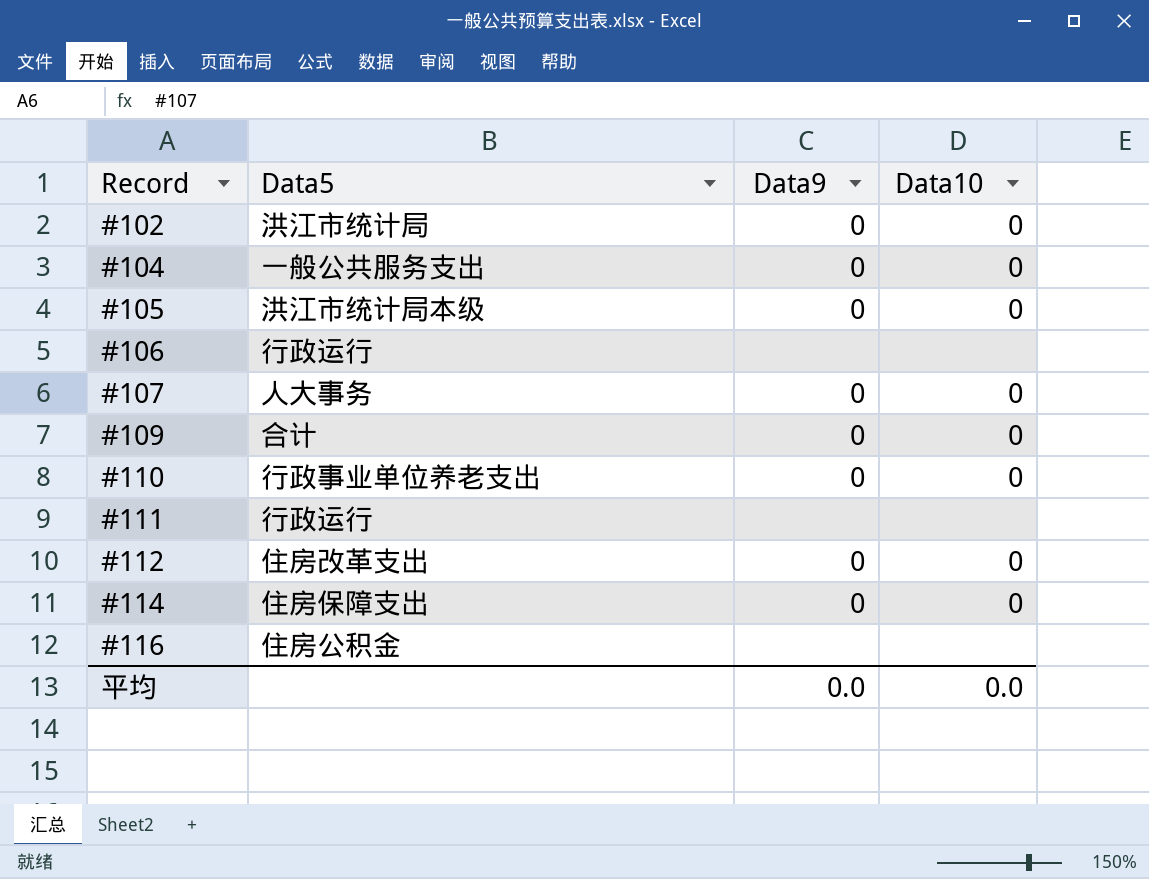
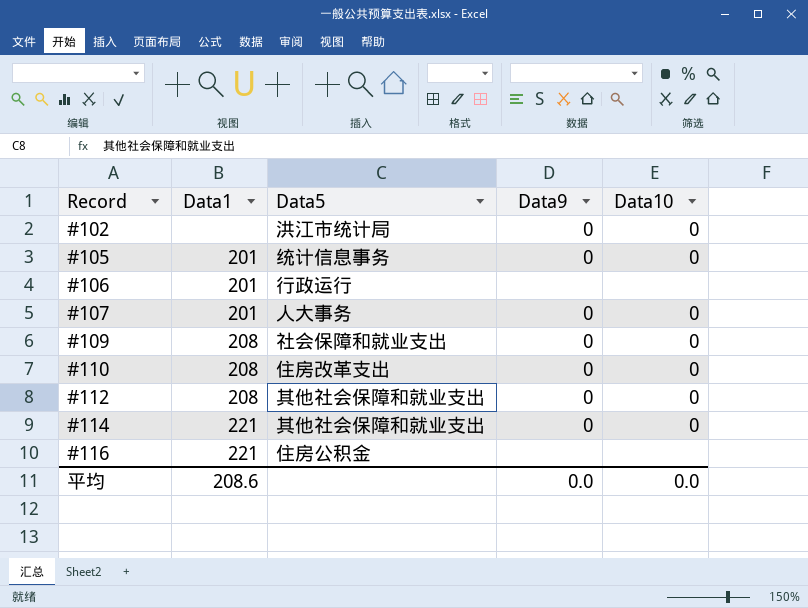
column Data1 | position: none -> 2
row #104: 一般公共服务支出 | 0 | 0 -> none
row #111: 行政运行 | none | none -> none
#105 | Data5: 洪江市统计局本级 -> 统计信息事务
#109 | Data5: 合计 -> 社会保障和就业支出
#110 | Data5: 行政事业单位养老支出 -> 住房改革支出
#112 | Data5: 住房改革支出 -> 其他社会保障和就业支出
#114 | Data5: 住房保障支出 -> 其他社会保障和就业支出

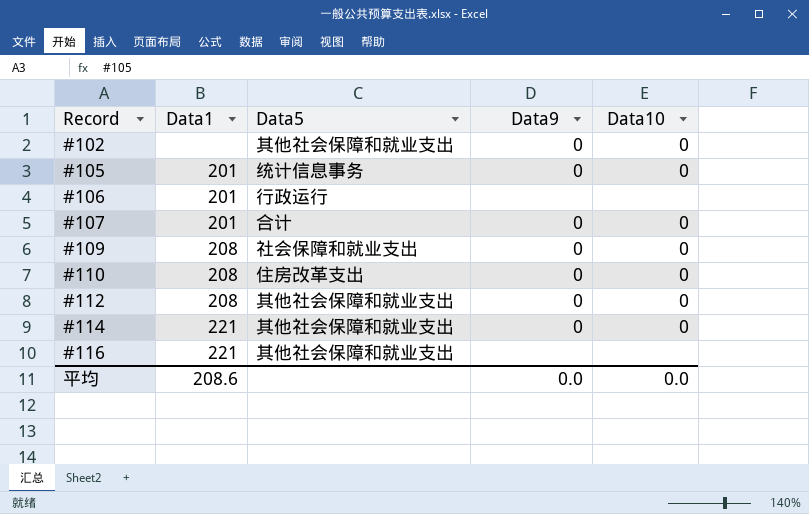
#102 | Data5: 洪江市统计局 -> 其他社会保障和就业支出
#107 | Data5: 人大事务 -> 合计
#116 | Data5: 住房公积金 -> 其他社会保障和就业支出

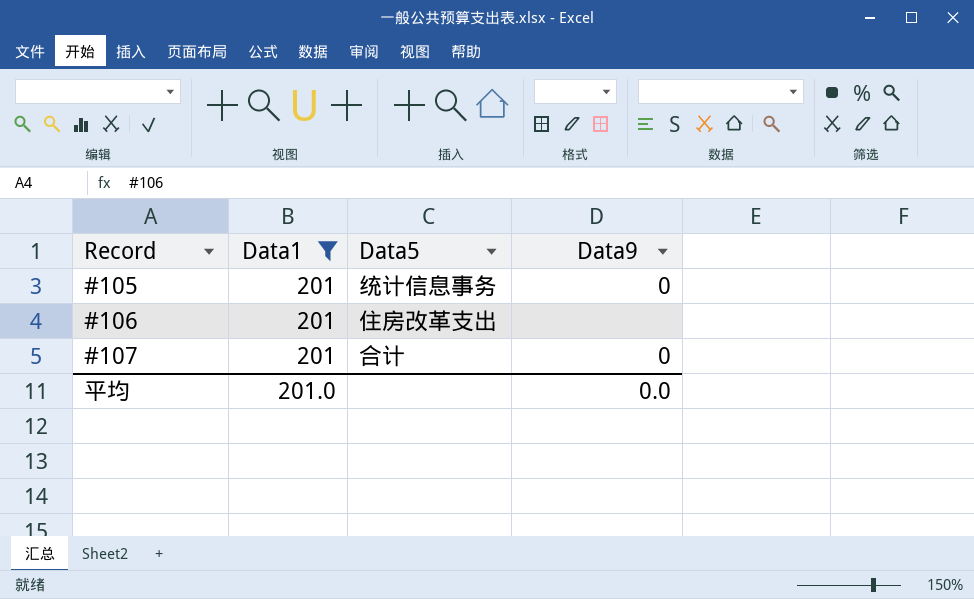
filter: none -> Data1 = 201
column Data10 | position: 5 -> none
#106 | Data5: 行政运行 -> 住房改革支出
平均 | Data1: 208.6 -> 201.0

